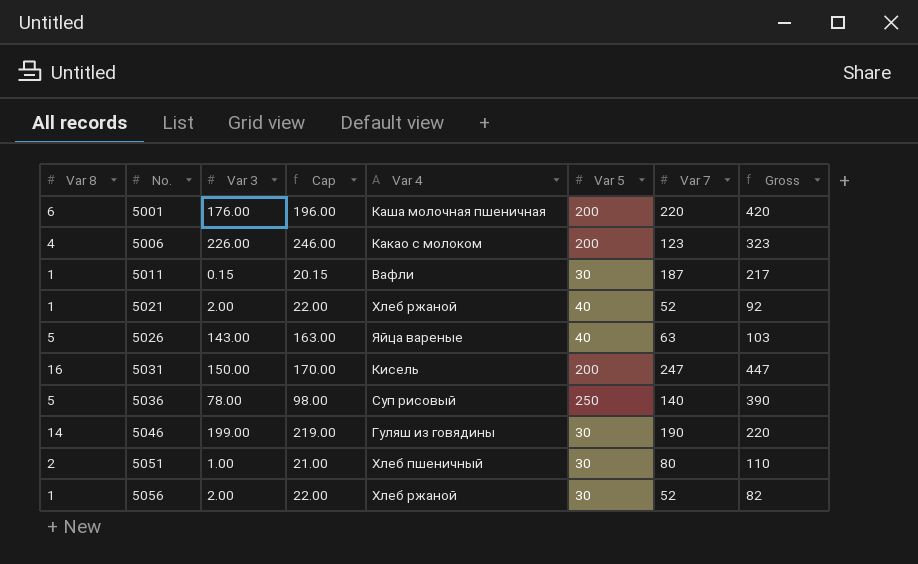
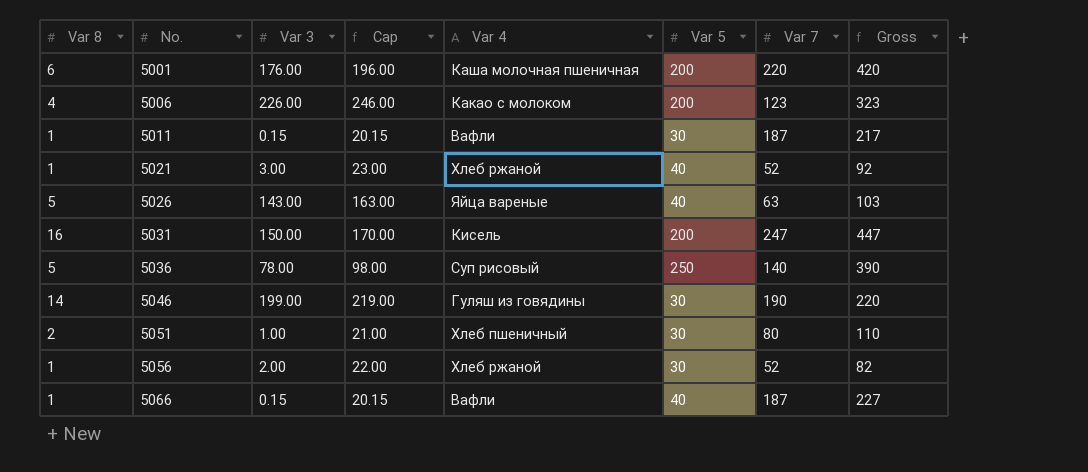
5021 | Var 3: 2.00 -> 3.00
5021 | Cap: 22.00 -> 23.00
row 5066: none -> 1 | 0.15 | 20.15 | Вафли | 40 | 187 | 227

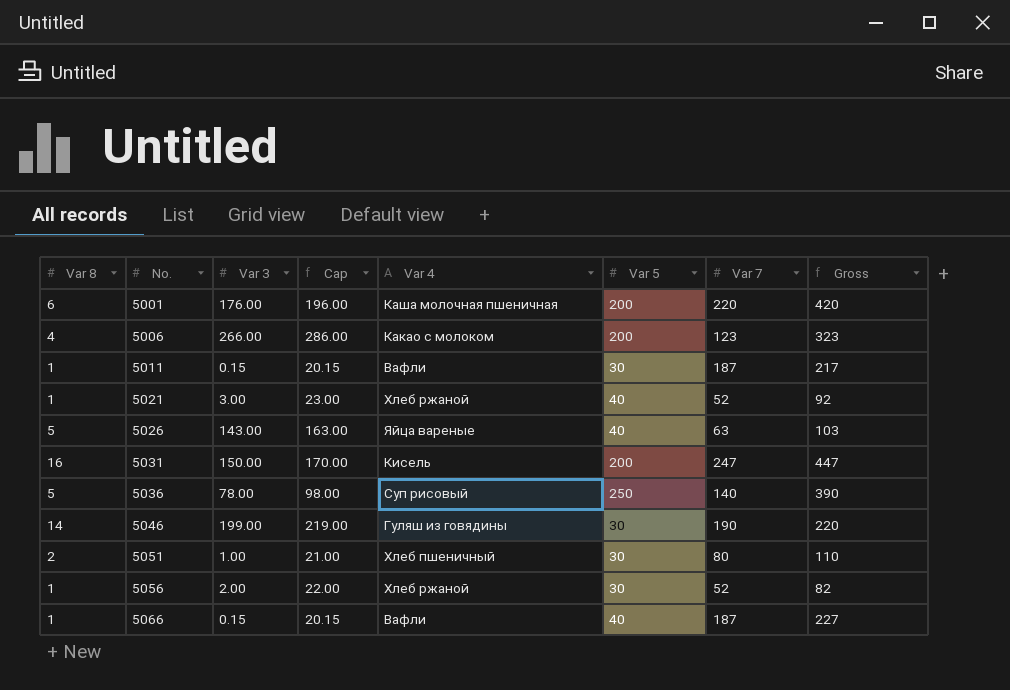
5006 | Var 3: 226.00 -> 266.00
5006 | Cap: 246.00 -> 286.00

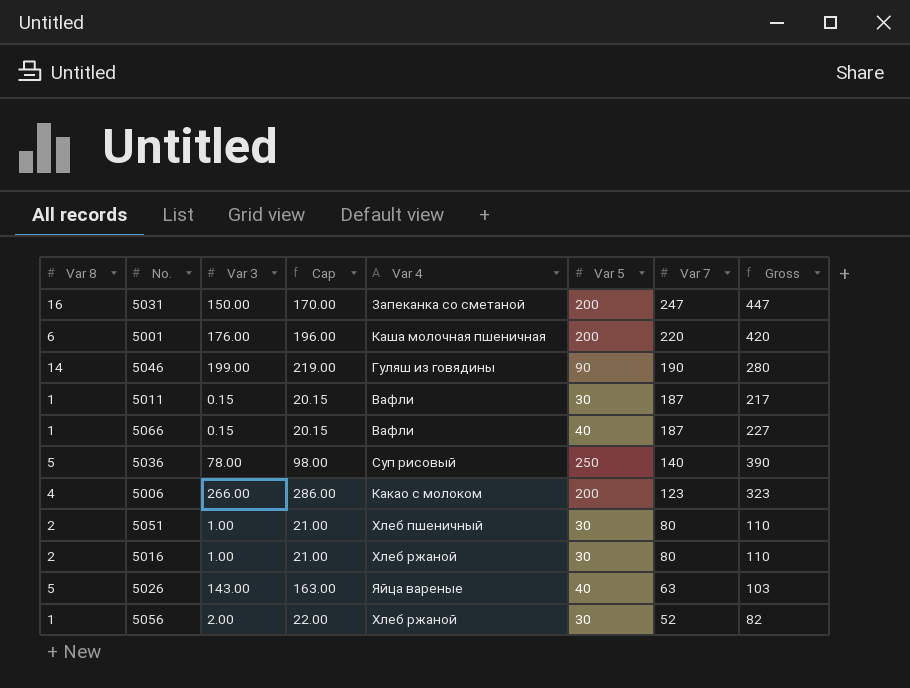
row order: No. ascending -> Var 7 descending
row 5021: 1 | 3.00 | 23.00 | Хлеб ржаной | 40 | 52 | 92 -> none
5031 | Var 4: Кисель -> Запеканка со сметаной
5046 | Var 5: 30 -> 90
5046 | Gross: 220 -> 280
row 5016: none -> 2 | 1.00 | 21.00 | Хлеб ржаной | 30 | 80 | 110

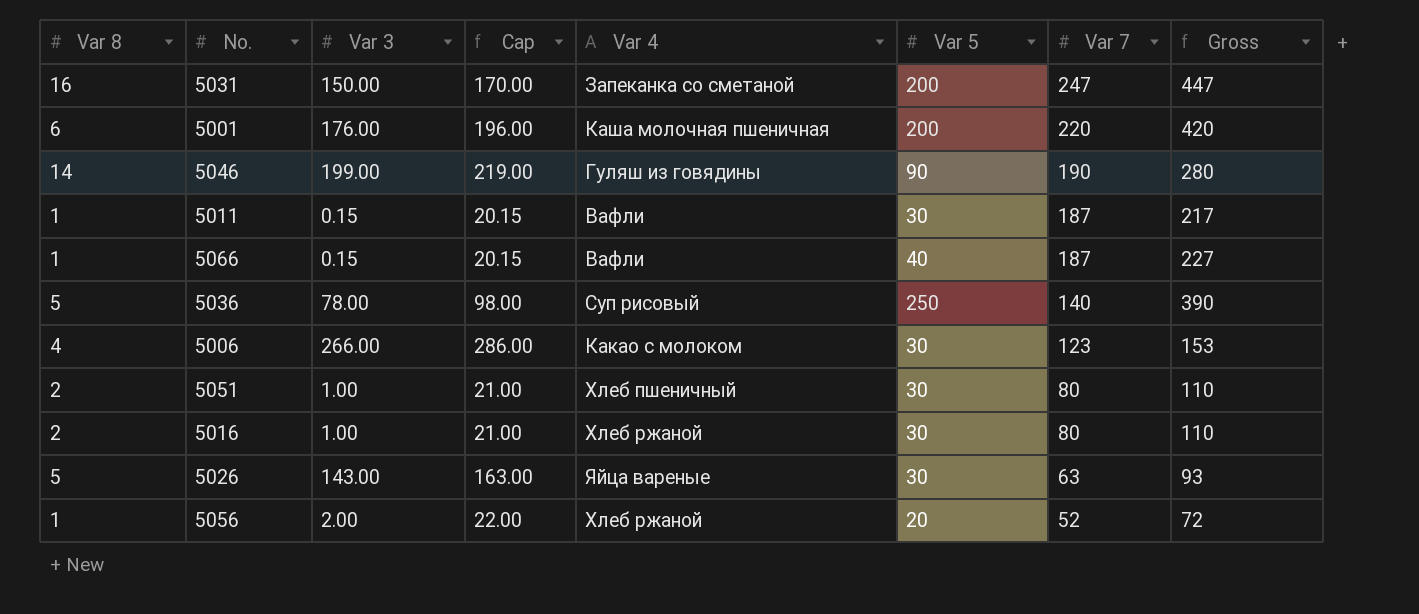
5006 | Var 5: 200 -> 30
5006 | Gross: 323 -> 153
5026 | Var 5: 40 -> 30
5026 | Gross: 103 -> 93
5056 | Var 5: 30 -> 20
5056 | Gross: 82 -> 72

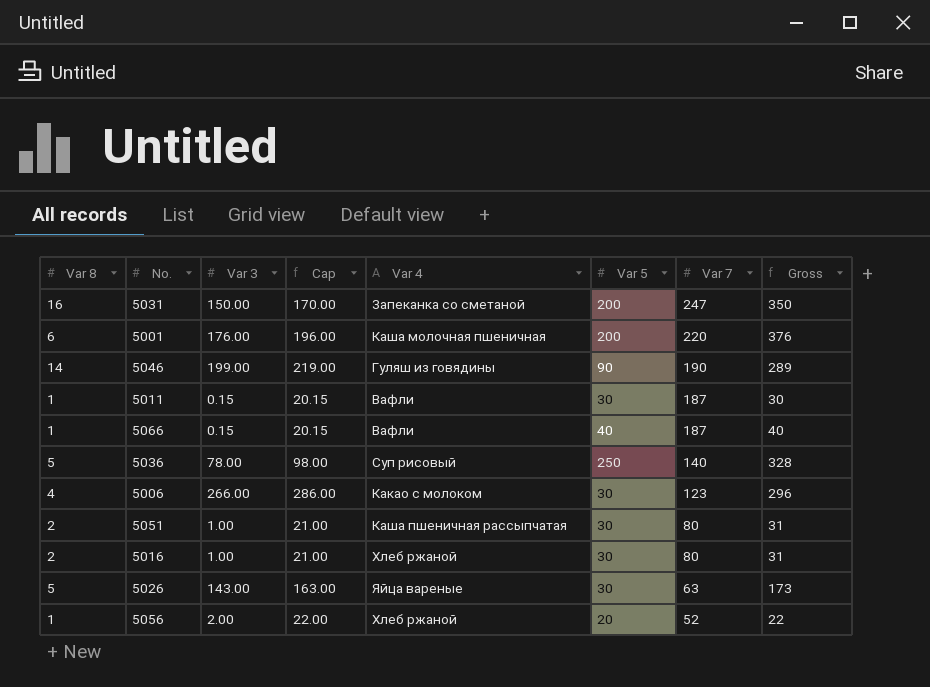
column Gross | formula: [Var 5] + [Var 7] -> [Var 3] + [Var 5]
5051 | Var 4: Хлеб пшеничный -> Каша пшеничная рассыпчатая

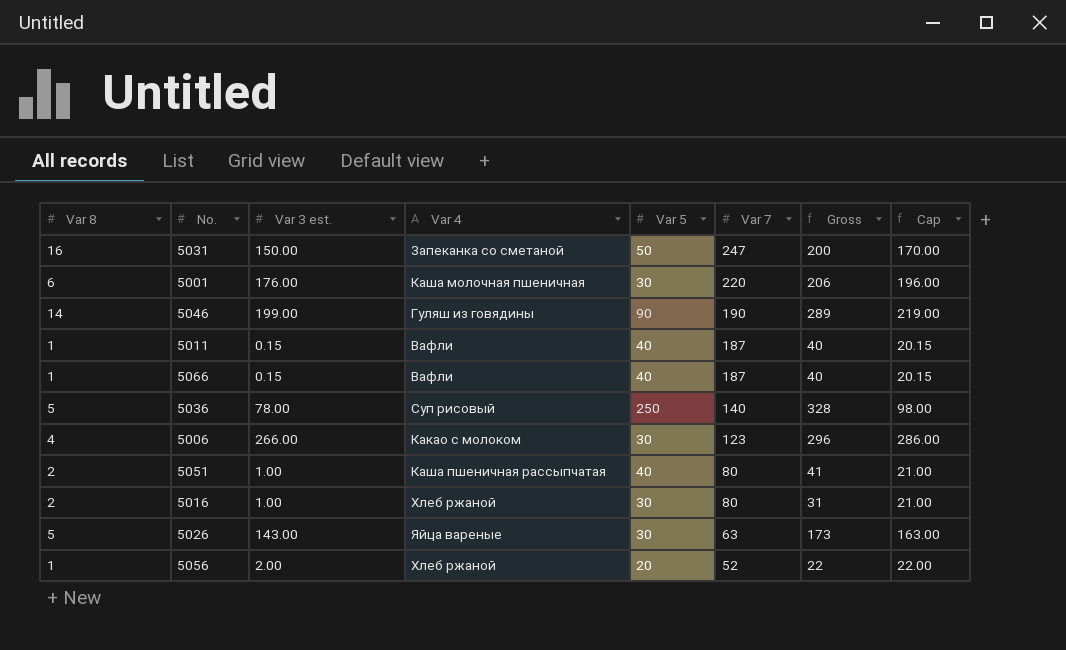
column name: Var 3 -> Var 3 est.
column Cap | position: 4 -> 8
5031 | Var 5: 200 -> 50
5031 | Gross: 350 -> 200
5001 | Var 5: 200 -> 30
5001 | Gross: 376 -> 206
5011 | Var 5: 30 -> 40
5011 | Gross: 30 -> 40
5051 | Var 5: 30 -> 40
5051 | Gross: 31 -> 41

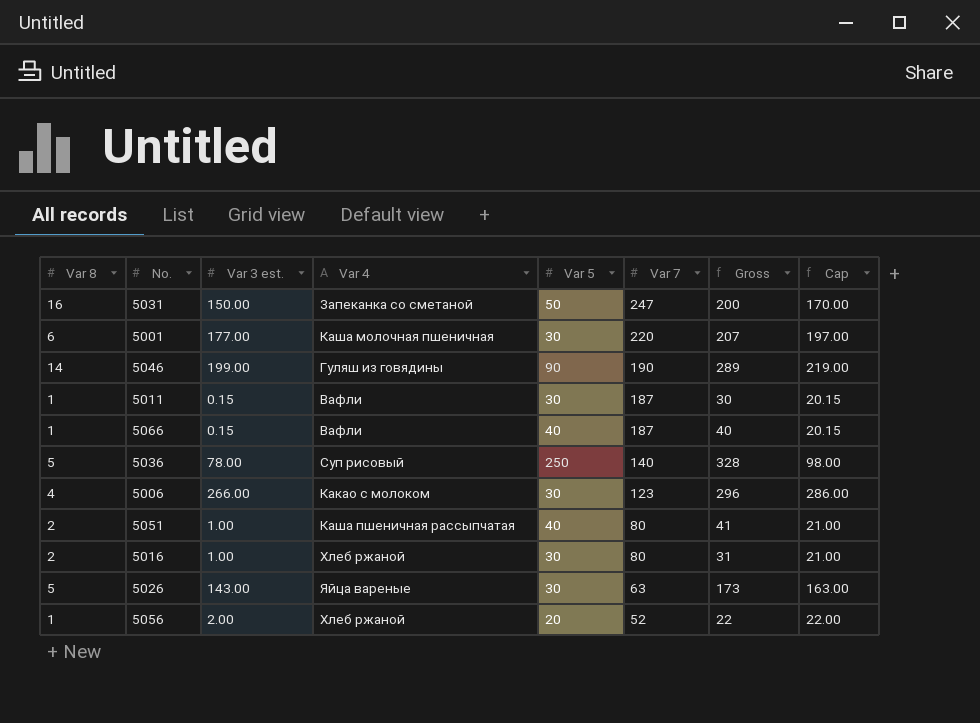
5001 | Var 3 est.: 176.00 -> 177.00
5001 | Gross: 206 -> 207
5001 | Cap: 196.00 -> 197.00
5011 | Var 5: 40 -> 30
5011 | Gross: 40 -> 30

